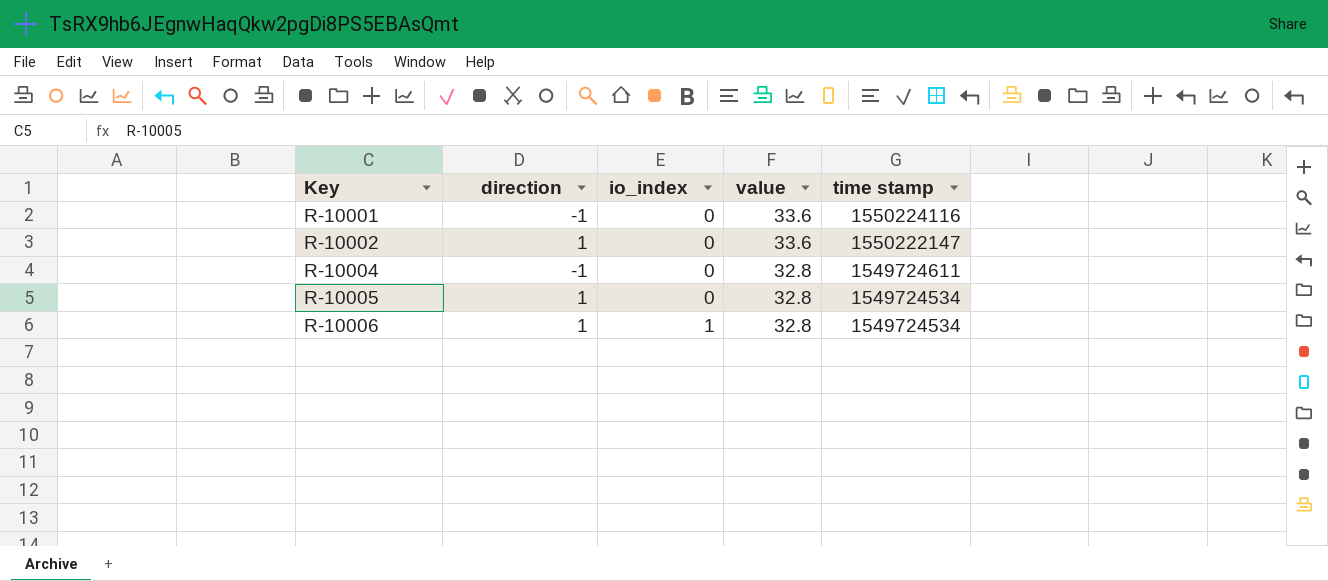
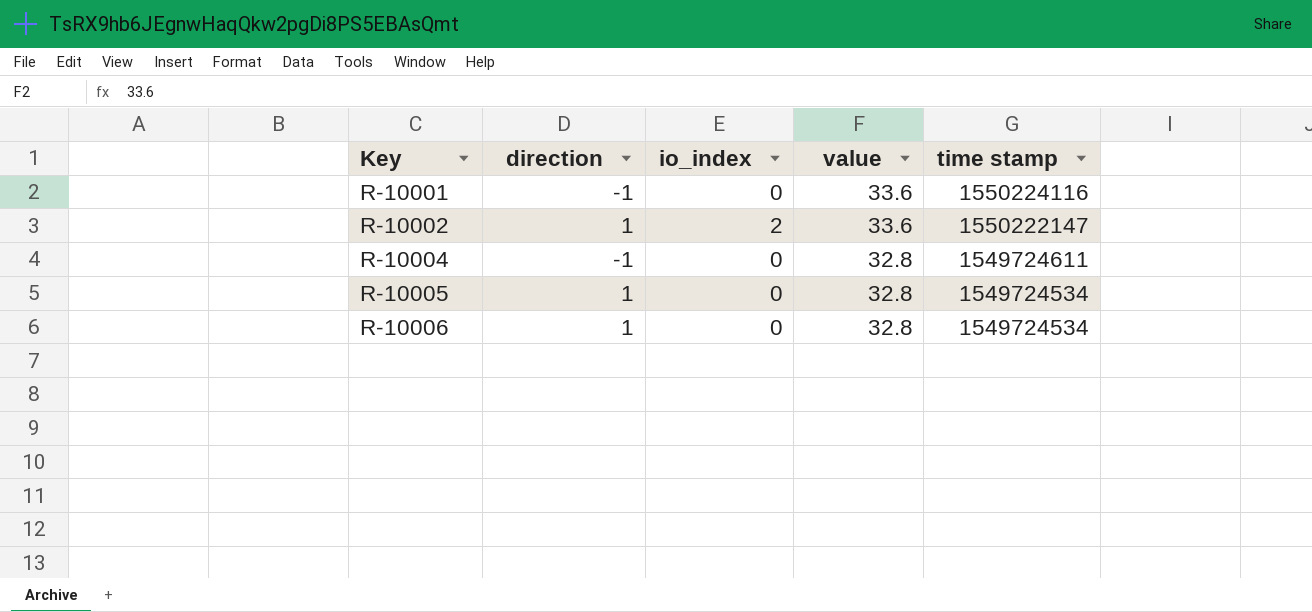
R-10002 | io_index: 0 -> 2
R-10006 | io_index: 1 -> 0

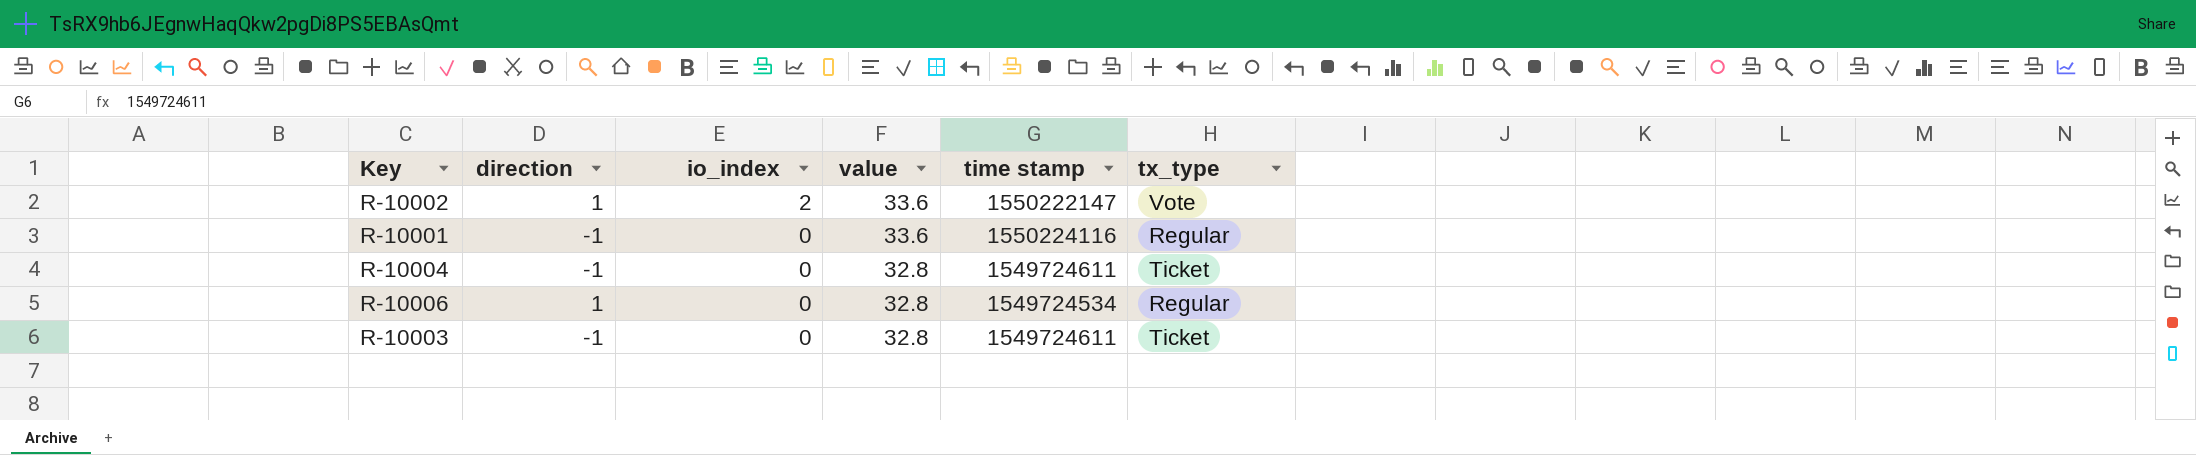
row order: Key ascending -> io_index descending
column tx_type | position: none -> 6
row R-10005: 1 | 0 | 32.8 | 1549724534 -> none
row R-10003: none -> -1 | 0 | 32.8 | 1549724611 | Ticket

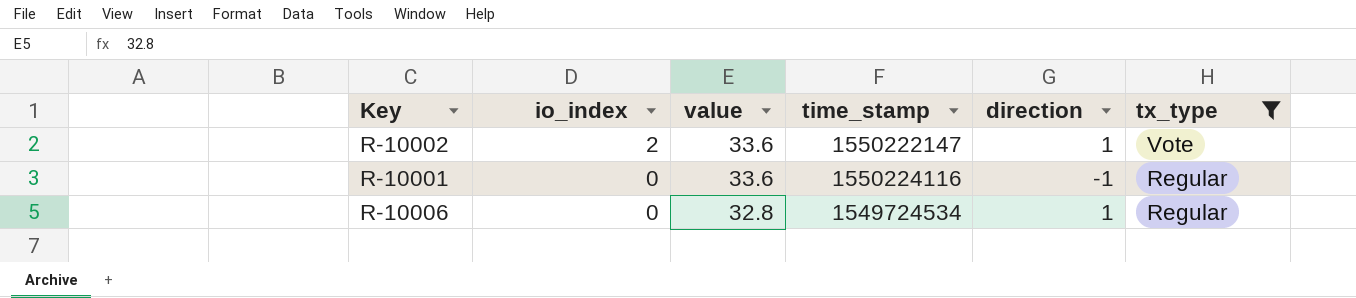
filter: none -> tx_type != Ticket
column name: time stamp -> time_stamp
column direction | position: 2 -> 5

